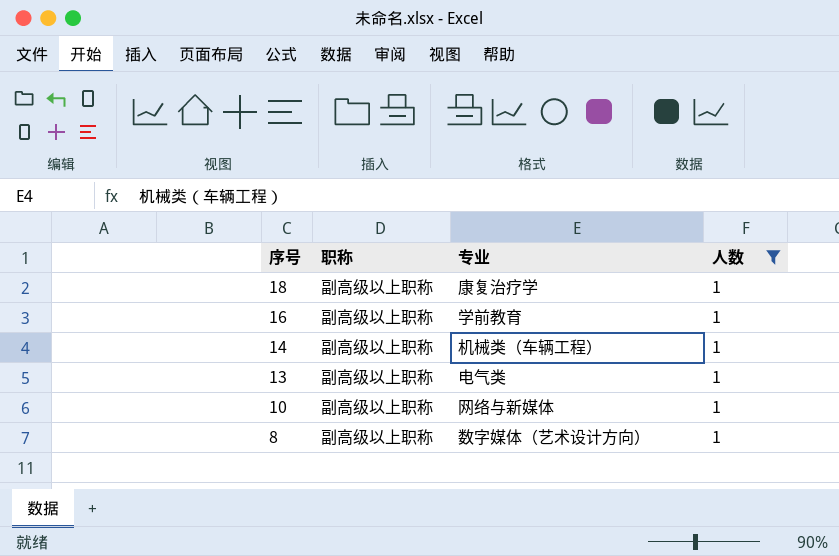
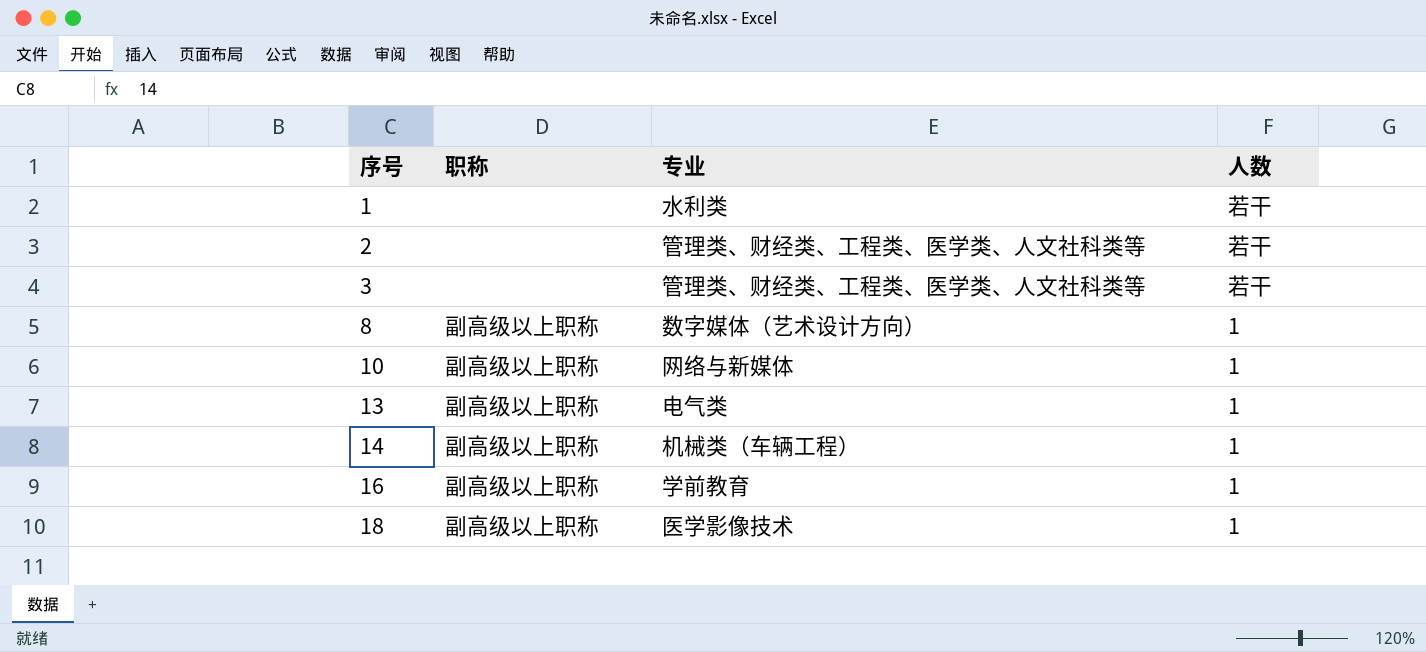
filter: 人数 = 1 -> none
row order: 序号 descending -> 序号 ascending
18 | 专业: 康复治疗学 -> 医学影像技术

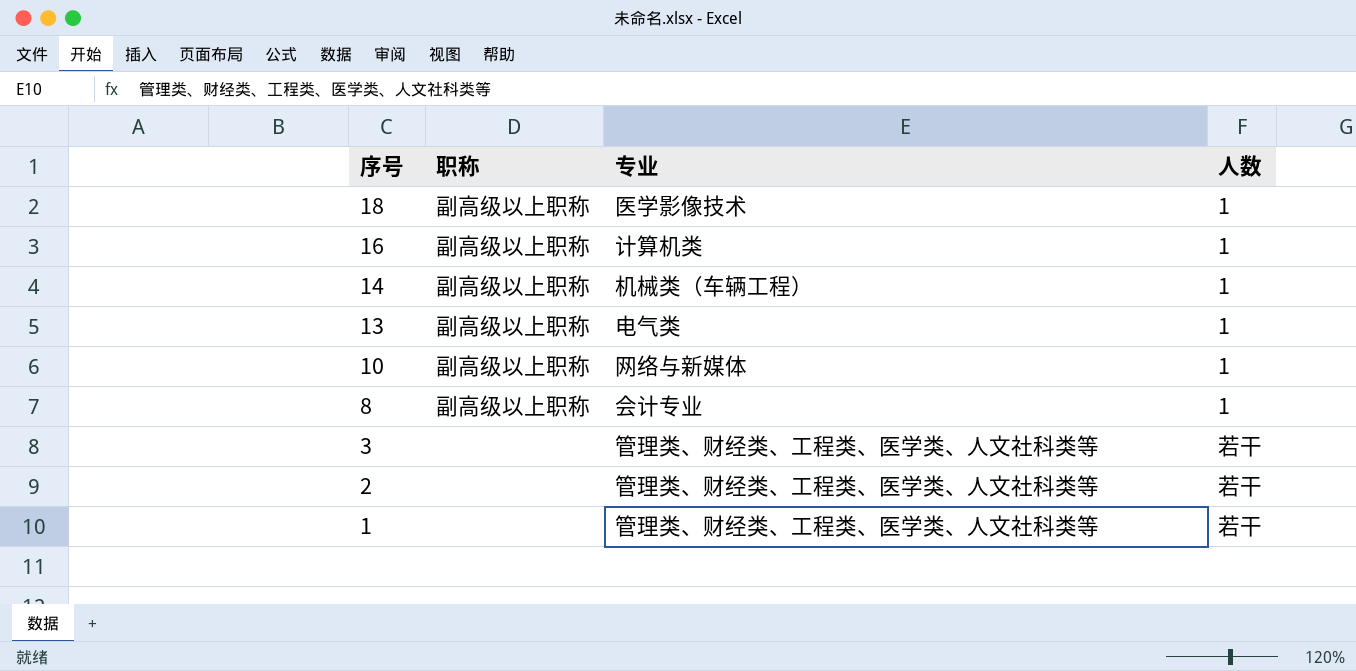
row order: 序号 ascending -> 序号 descending
16 | 专业: 学前教育 -> 计算机类
8 | 专业: 数字媒体（艺术设计方向） -> 会计专业
1 | 专业: 水利类 -> 管理类、财经类、工程类、医学类、人文社科类等

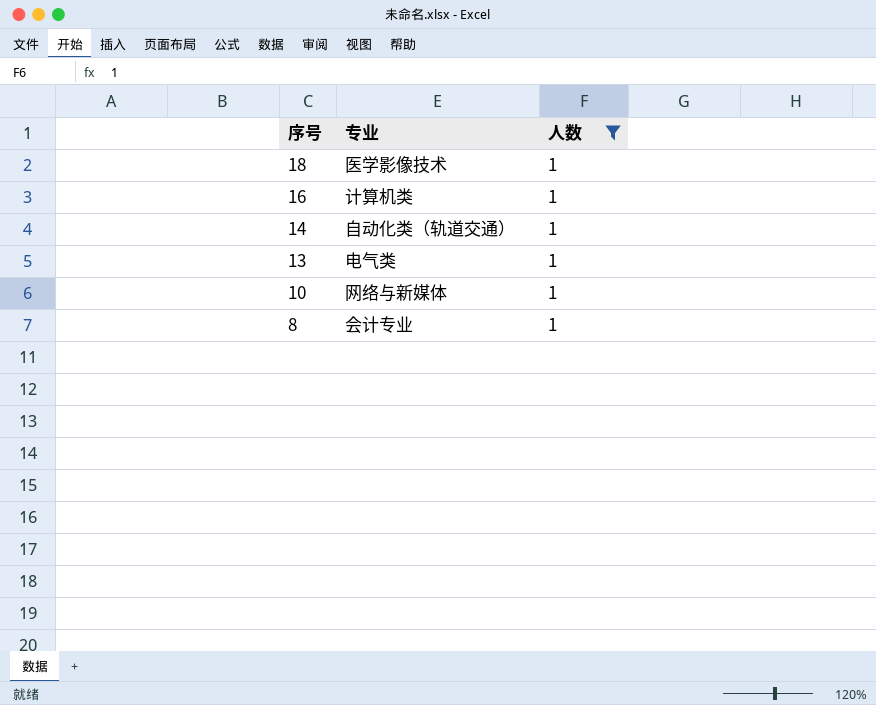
filter: none -> 人数 = 1
column 职称 | position: 2 -> none
14 | 专业: 机械类（车辆工程） -> 自动化类（轨道交通）

